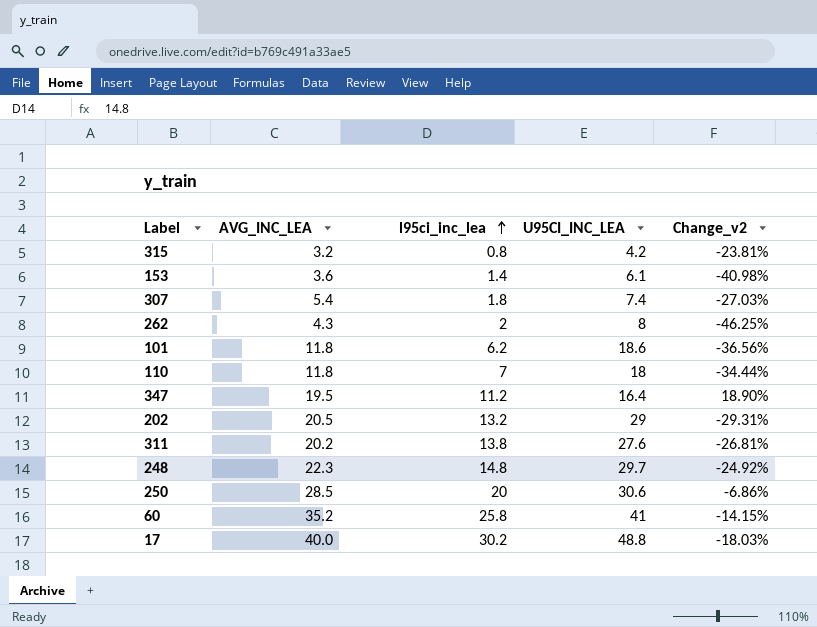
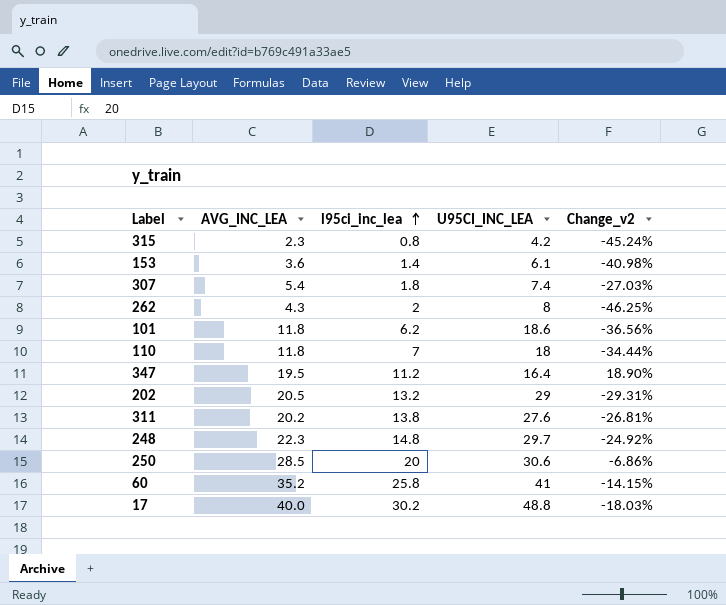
315 | AVG_INC_LEA: 3.2 -> 2.3
315 | Change_v2: -23.81% -> -45.24%

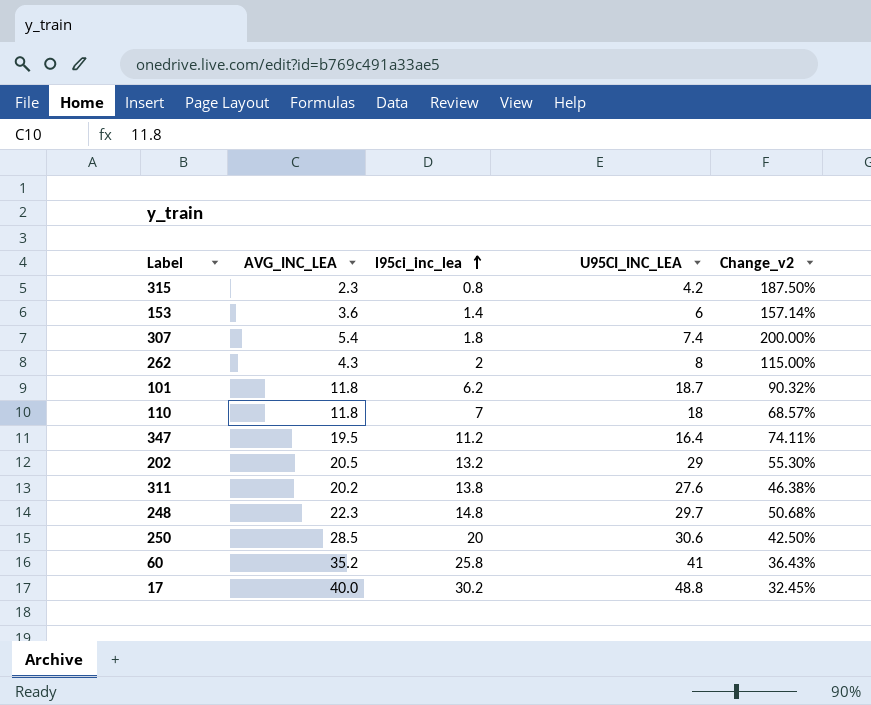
column Change_v2 | formula: ([AVG_INC_LEA] - [U95CI_INC_LEA]) / [U95CI_INC_LEA] -> ([AVG_INC_LEA] - [l95ci_inc_lea]) / [l95ci_inc_lea]
153 | U95CI_INC_LEA: 6.1 -> 6
101 | U95CI_INC_LEA: 18.6 -> 18.7

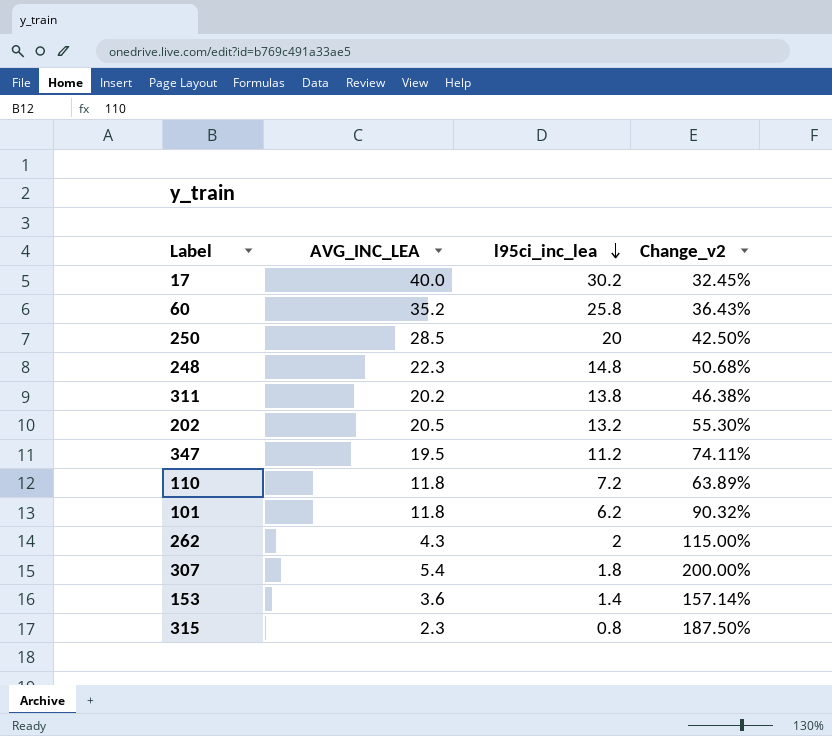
row order: l95ci_inc_lea ascending -> l95ci_inc_lea descending
column U95CI_INC_LEA | position: 4 -> none
110 | l95ci_inc_lea: 7 -> 7.2
110 | Change_v2: 68.57% -> 63.89%

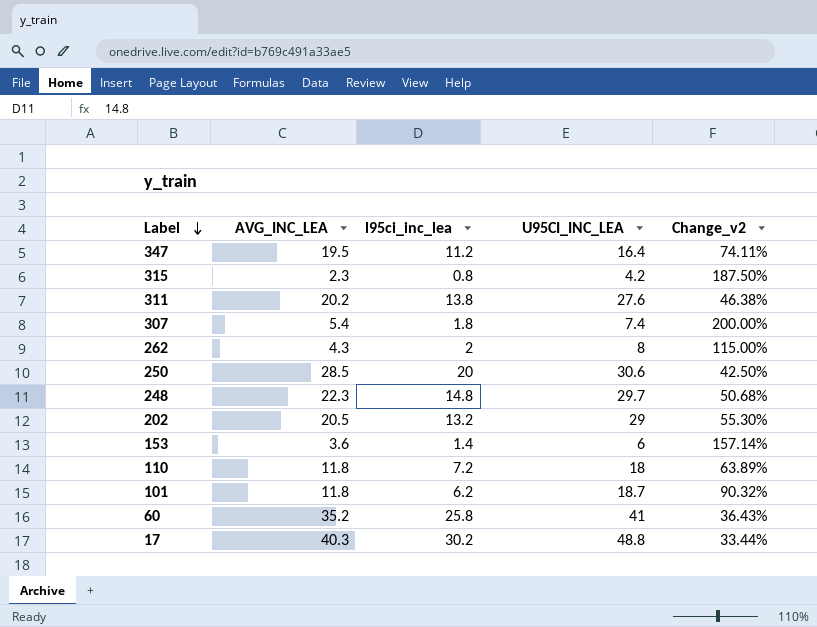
row order: l95ci_inc_lea descending -> Label descending
column U95CI_INC_LEA | position: none -> 4
17 | AVG_INC_LEA: 40.0 -> 40.3
17 | Change_v2: 32.45% -> 33.44%

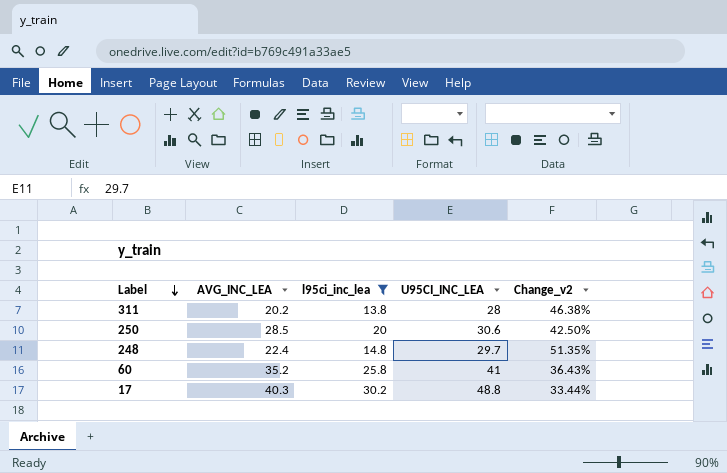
filter: none -> l95ci_inc_lea >= 13.8
311 | U95CI_INC_LEA: 27.6 -> 28
248 | AVG_INC_LEA: 22.3 -> 22.4
248 | Change_v2: 50.68% -> 51.35%

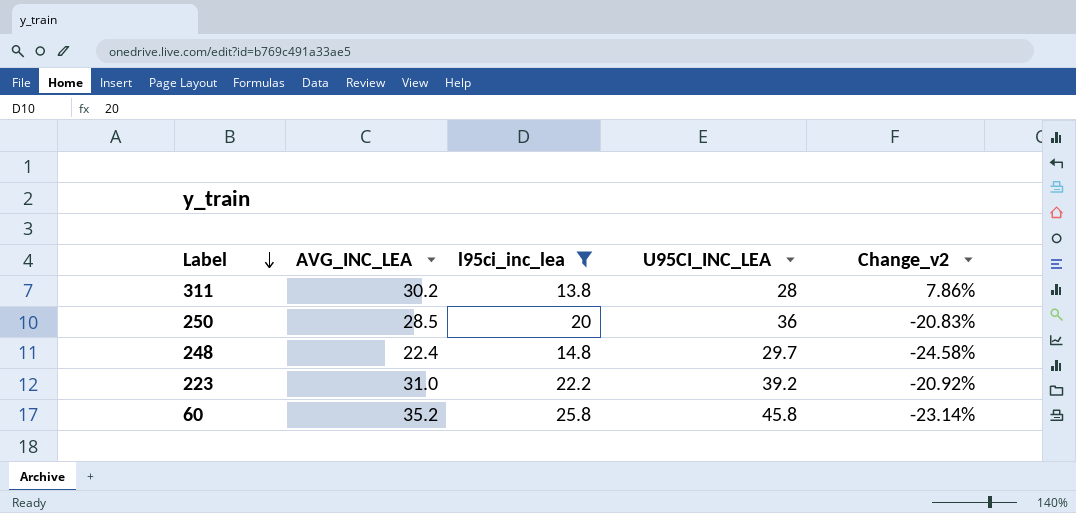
column Change_v2 | formula: ([AVG_INC_LEA] - [l95ci_inc_lea]) / [l95ci_inc_lea] -> ([AVG_INC_LEA] - [U95CI_INC_LEA]) / [U95CI_INC_LEA]
row 17: 40.3 | 30.2 | 48.8 | 33.44% -> none
311 | AVG_INC_LEA: 20.2 -> 30.2
250 | U95CI_INC_LEA: 30.6 -> 36
row 223: none -> 31.0 | 22.2 | 39.2 | -20.92%
60 | U95CI_INC_LEA: 41 -> 45.8

